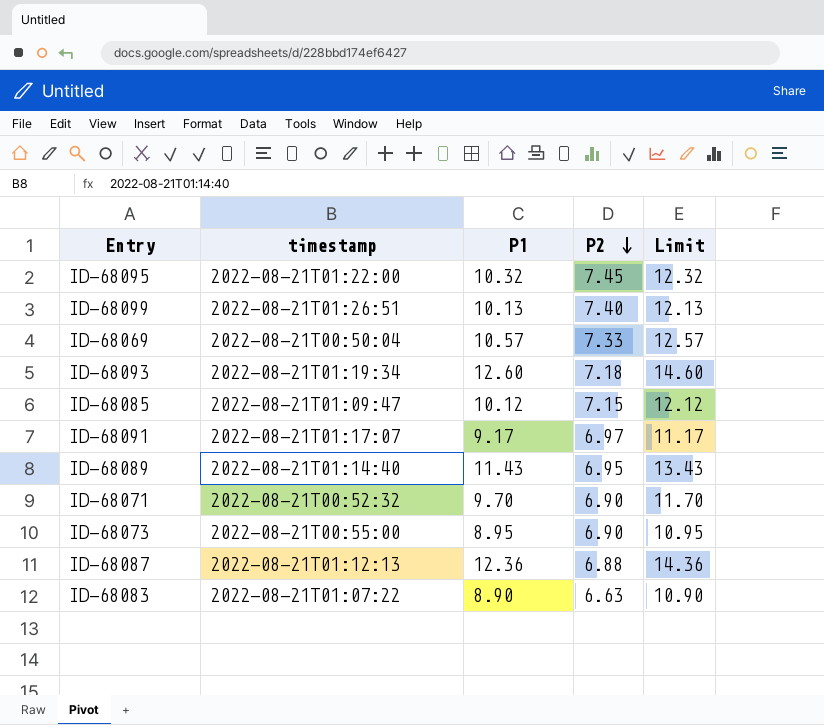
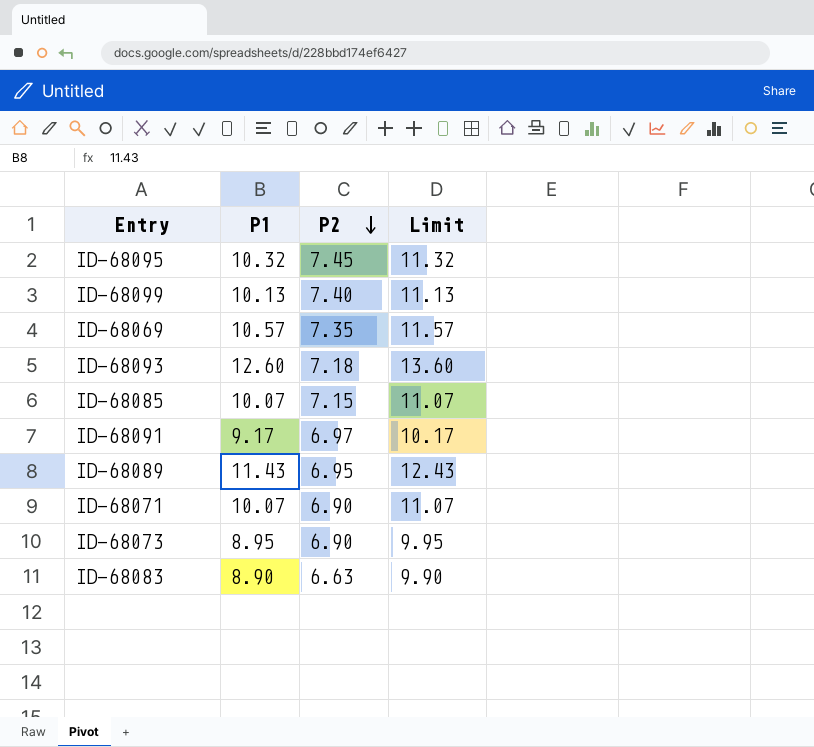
column timestamp | position: 2 -> none
column Limit | formula: [P1] + 2 -> [P1] + 1
row ID-68087: 2022-08-21T01:12:13 | 12.36 | 6.88 | 14.36 -> none
ID-68069 | P2: 7.33 -> 7.35
ID-68085 | P1: 10.12 -> 10.07
ID-68071 | P1: 9.70 -> 10.07

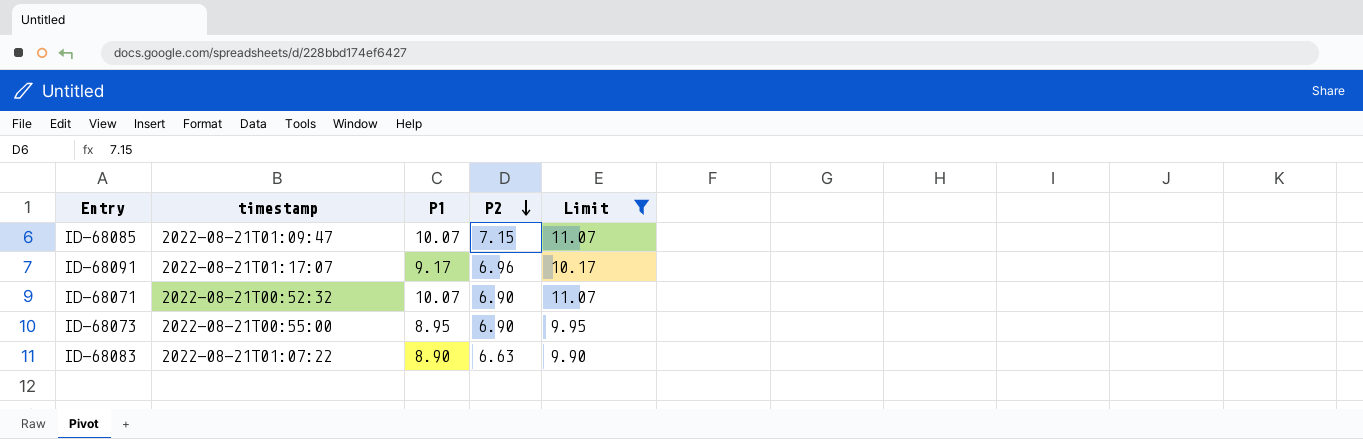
filter: none -> Limit <= 11.07
column timestamp | position: none -> 2
ID-68091 | P2: 6.97 -> 6.96

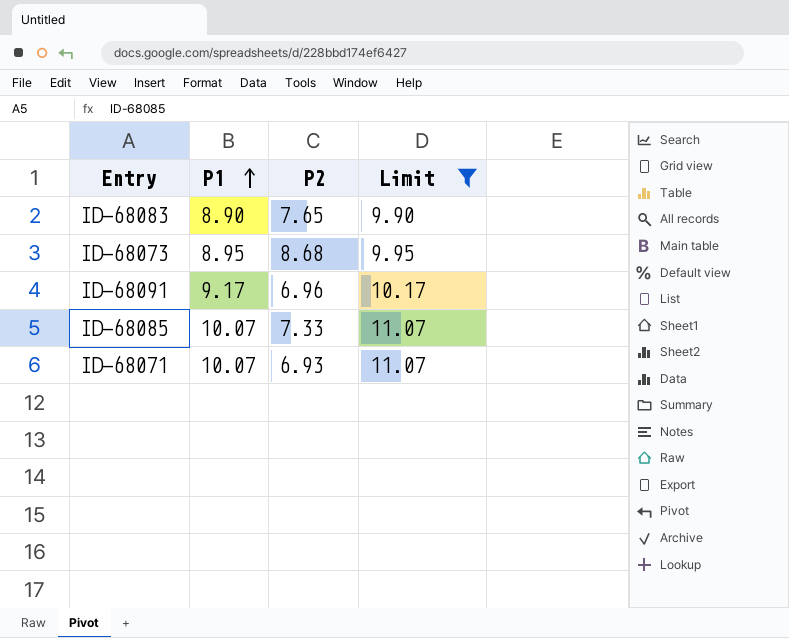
row order: P2 descending -> P1 ascending
column timestamp | position: 2 -> none
ID-68083 | P2: 6.63 -> 7.65
ID-68073 | P2: 6.90 -> 8.68
ID-68085 | P2: 7.15 -> 7.33
ID-68071 | P2: 6.90 -> 6.93

